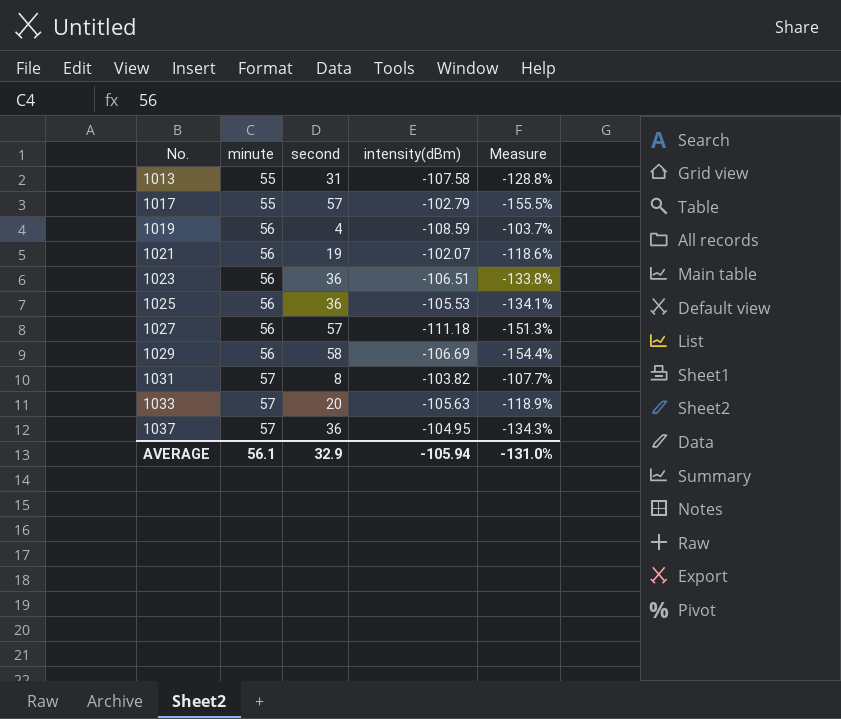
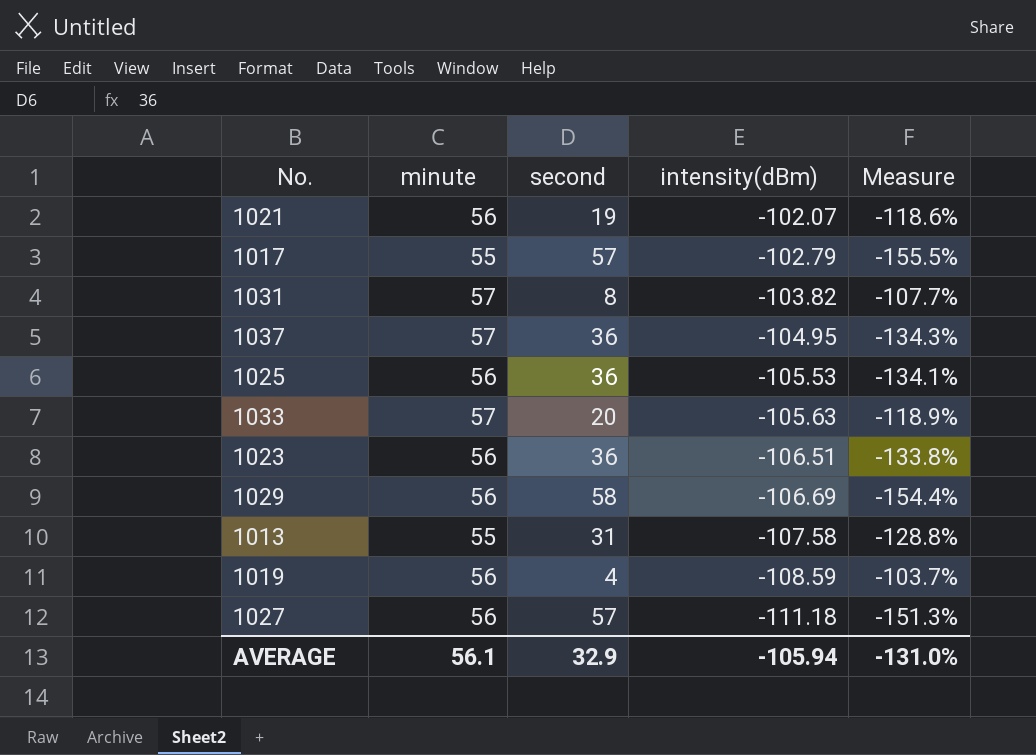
row order: No. ascending -> intensity(dBm) descending

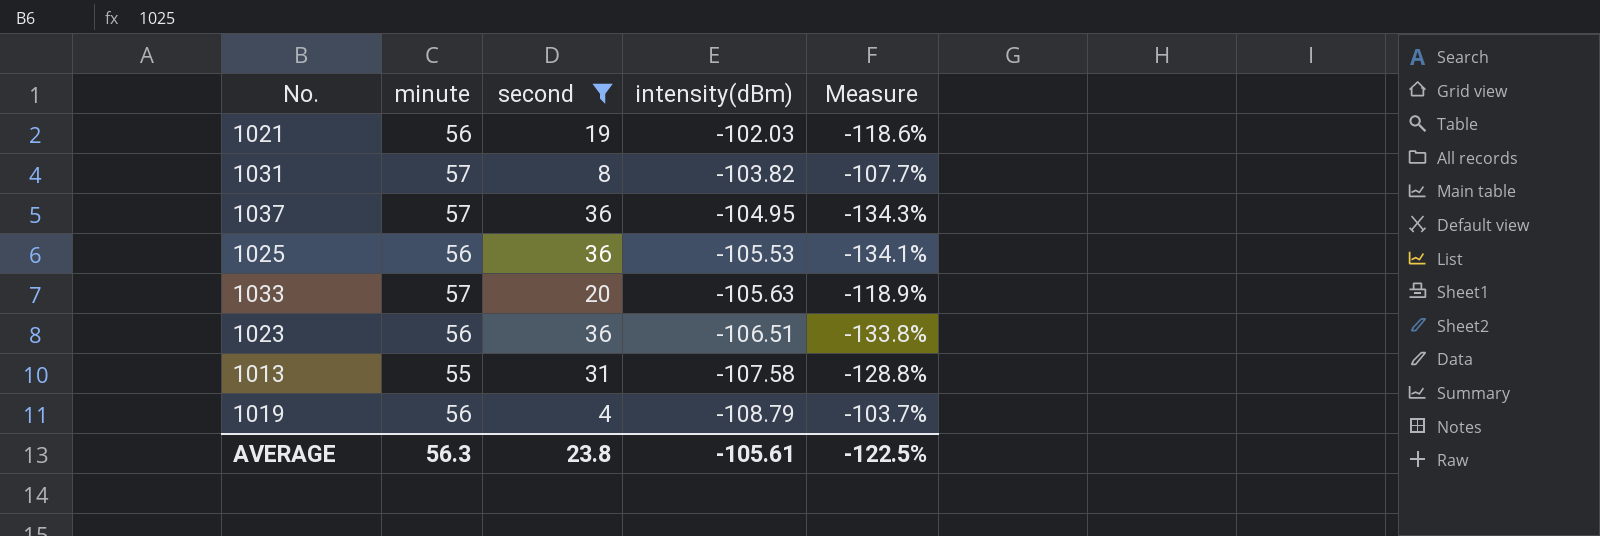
filter: none -> second <= 36
1021 | intensity(dBm): -102.07 -> -102.03
1019 | intensity(dBm): -108.59 -> -108.79
AVERAGE | minute: 56.1 -> 56.3
AVERAGE | second: 32.9 -> 23.8
AVERAGE | intensity(dBm): -105.94 -> -105.61
AVERAGE | Measure: -131.0% -> -122.5%

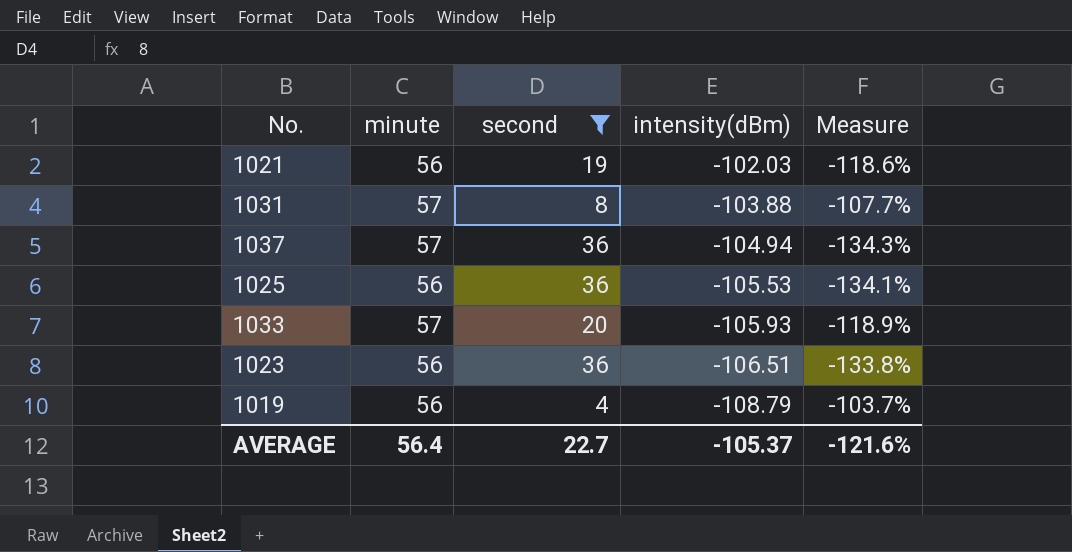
row 1013: 55 | 31 | -107.58 | -128.8% -> none
1031 | intensity(dBm): -103.82 -> -103.88
1037 | intensity(dBm): -104.95 -> -104.94
1033 | intensity(dBm): -105.63 -> -105.93
AVERAGE | minute: 56.3 -> 56.4
AVERAGE | second: 23.8 -> 22.7
AVERAGE | intensity(dBm): -105.61 -> -105.37
AVERAGE | Measure: -122.5% -> -121.6%

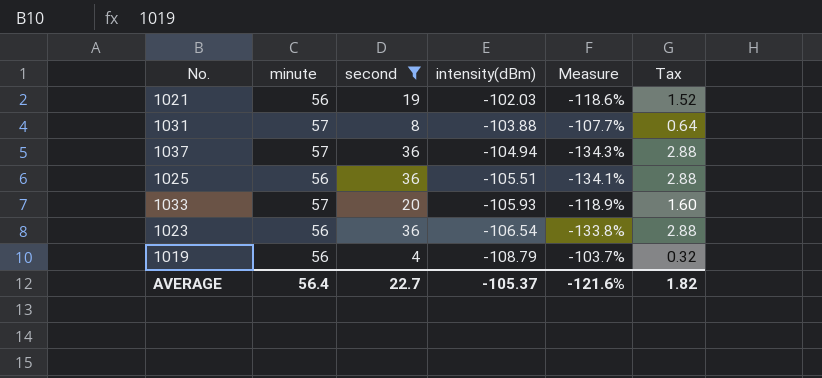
column Tax | formula: none -> [second] * 0.08
1025 | intensity(dBm): -105.53 -> -105.51
1023 | intensity(dBm): -106.51 -> -106.54

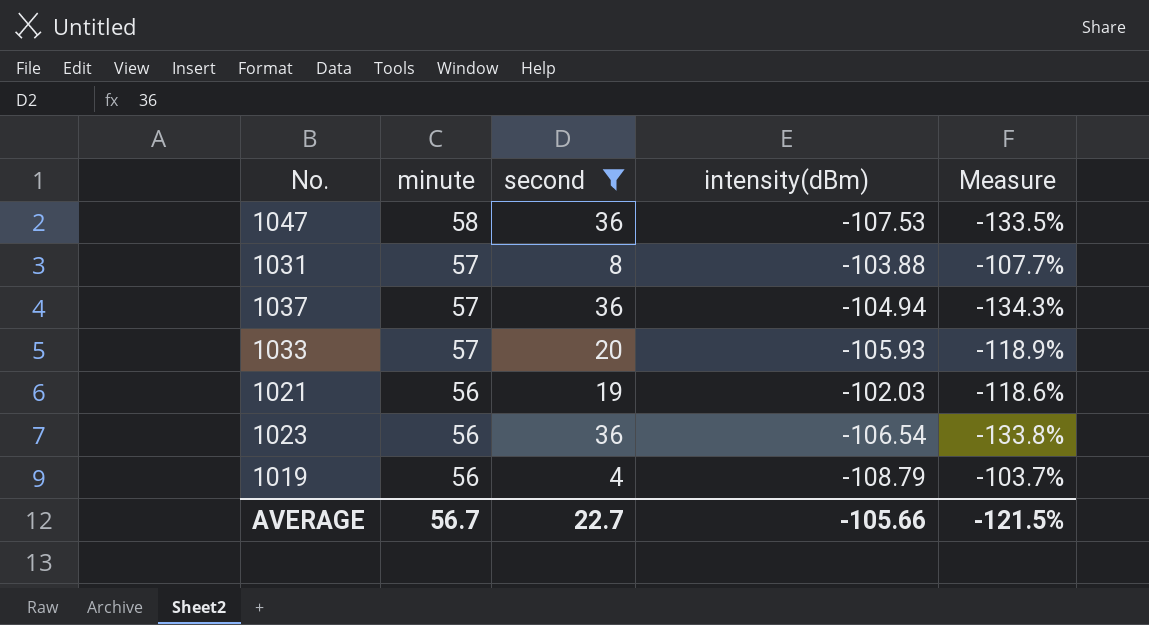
row order: intensity(dBm) descending -> minute descending
column Tax | formula: [second] * 0.08 -> none
row 1025: 56 | 36 | -105.51 | -134.1% | 2.88 -> none
row 1047: none -> 58 | 36 | -107.53 | -133.5%
AVERAGE | minute: 56.4 -> 56.7
AVERAGE | intensity(dBm): -105.37 -> -105.66
AVERAGE | Measure: -121.6% -> -121.5%

